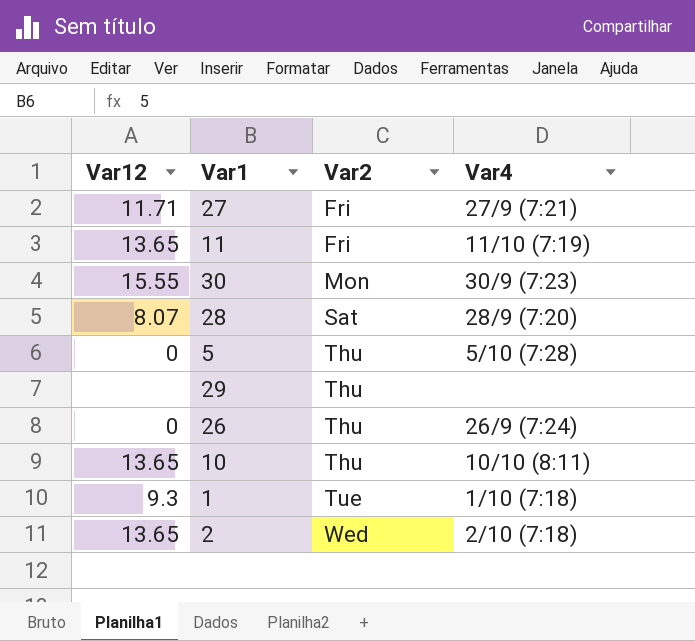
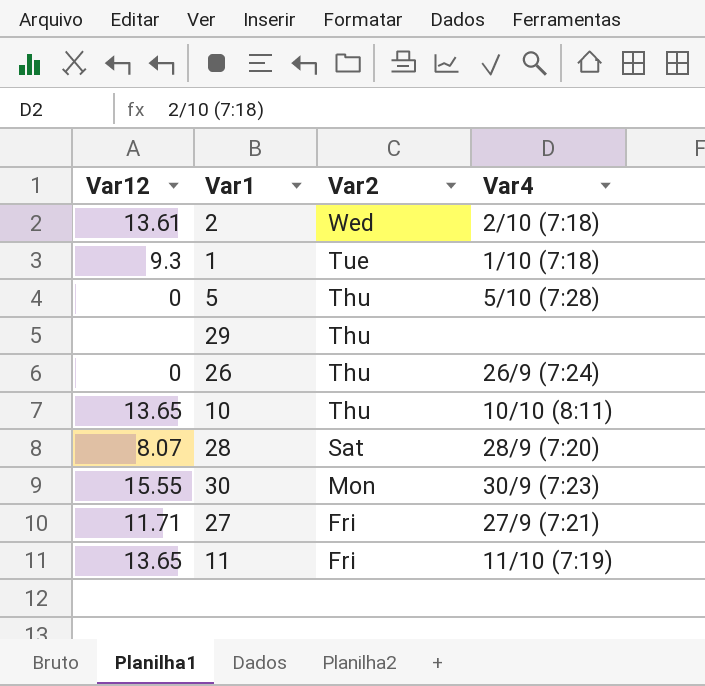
row order: Var2 ascending -> Var2 descending
2 | Var12: 13.65 -> 13.61

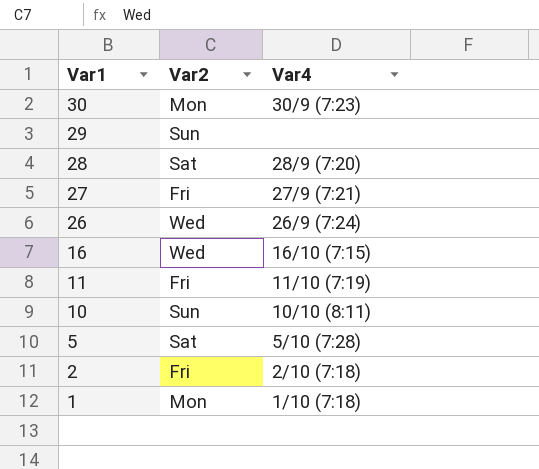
row order: Var2 descending -> Var1 descending
column Var12 | position: 1 -> none
29 | Var2: Thu -> Sun
26 | Var2: Thu -> Wed
row 16: none -> Wed | 16/10 (7:15)
10 | Var2: Thu -> Sun
5 | Var2: Thu -> Sat
2 | Var2: Wed -> Fri
1 | Var2: Tue -> Mon

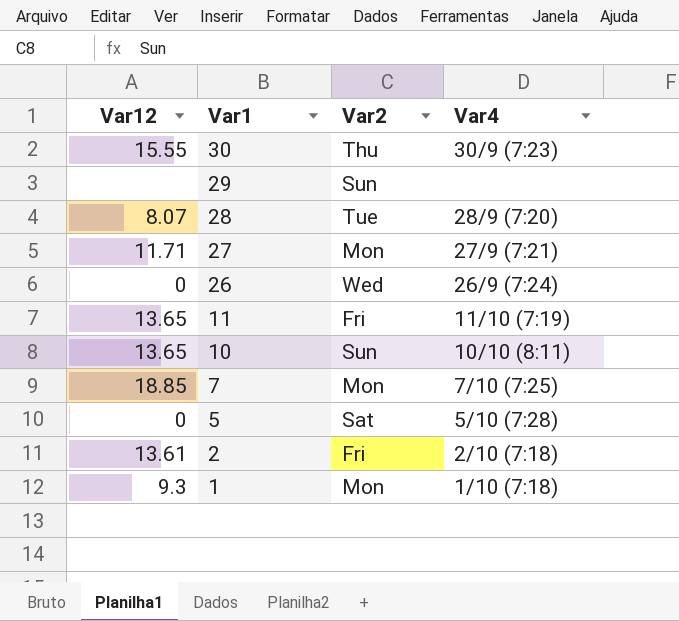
column Var12 | position: none -> 1
row 16: Wed | 16/10 (7:15) -> none
30 | Var2: Mon -> Thu
28 | Var2: Sat -> Tue
27 | Var2: Fri -> Mon
row 7: none -> 18.85 | Mon | 7/10 (7:25)

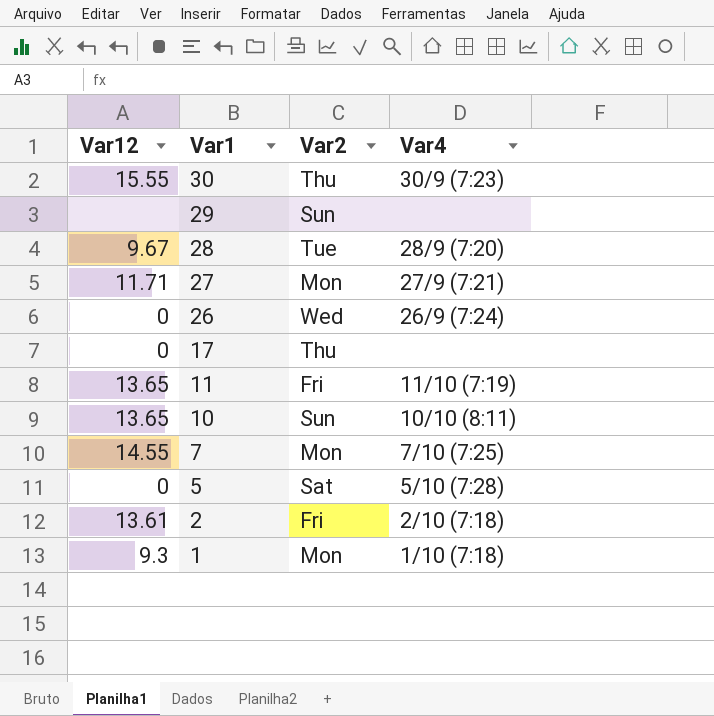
28 | Var12: 8.07 -> 9.67
row 17: none -> 0 | Thu | none
7 | Var12: 18.85 -> 14.55

